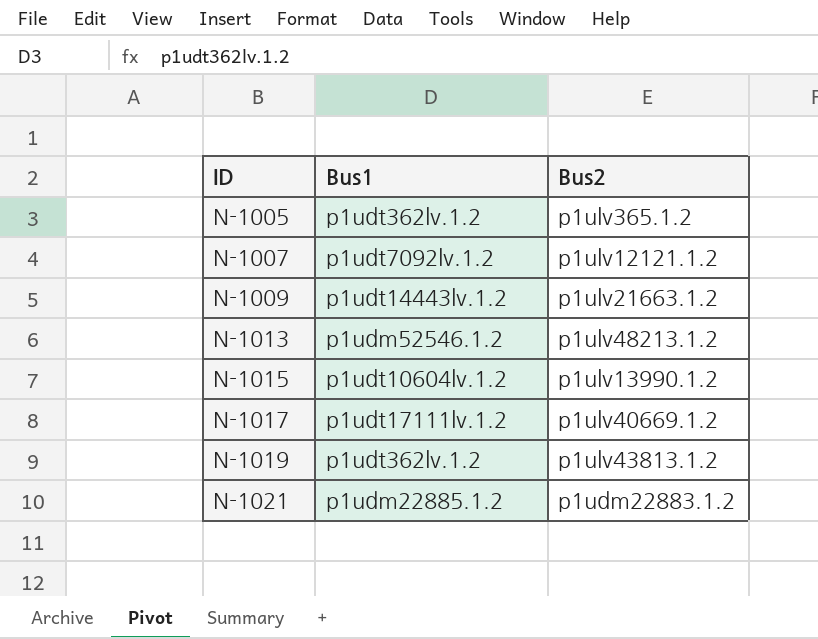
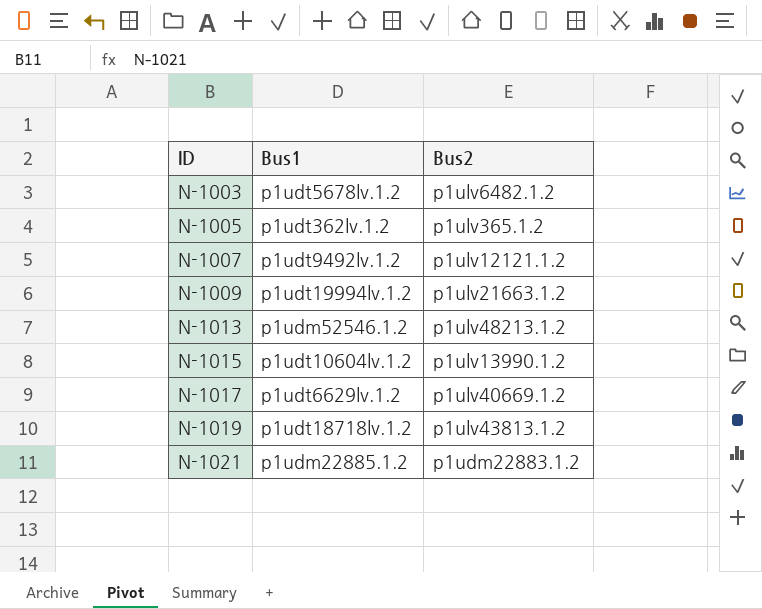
row N-1003: none -> p1udt5678lv.1.2 | p1ulv6482.1.2
N-1007 | Bus1: p1udt7092lv.1.2 -> p1udt9492lv.1.2
N-1009 | Bus1: p1udt14443lv.1.2 -> p1udt19994lv.1.2
N-1017 | Bus1: p1udt17111lv.1.2 -> p1udt6629lv.1.2
N-1019 | Bus1: p1udt362lv.1.2 -> p1udt18718lv.1.2

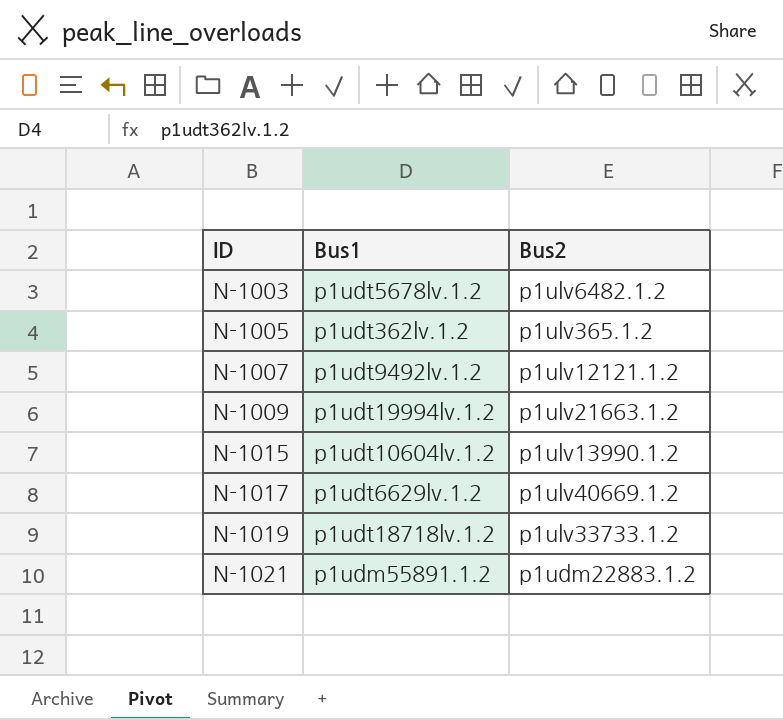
row N-1013: p1udm52546.1.2 | p1ulv48213.1.2 -> none
N-1019 | Bus2: p1ulv43813.1.2 -> p1ulv33733.1.2
N-1021 | Bus1: p1udm22885.1.2 -> p1udm55891.1.2

